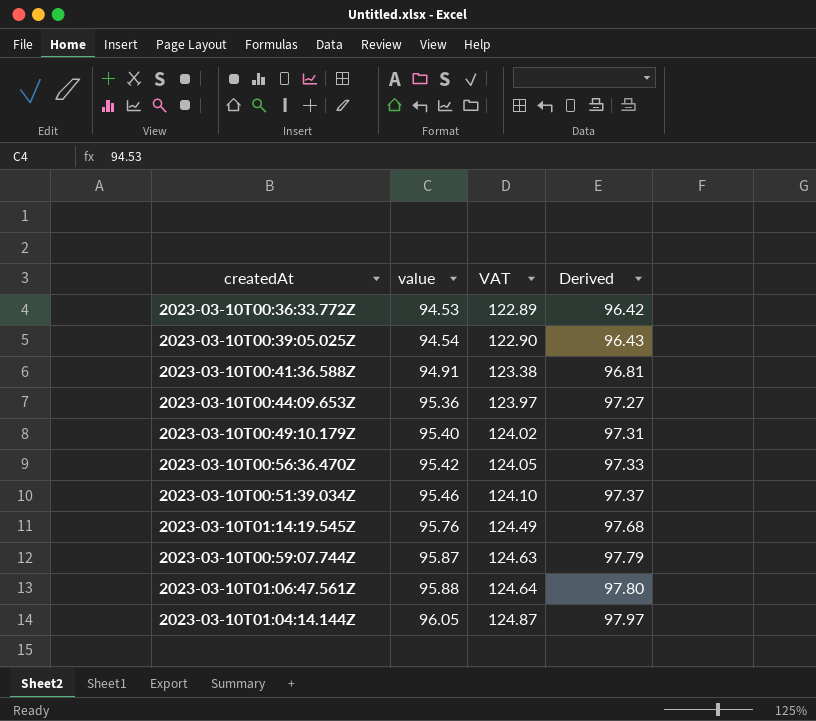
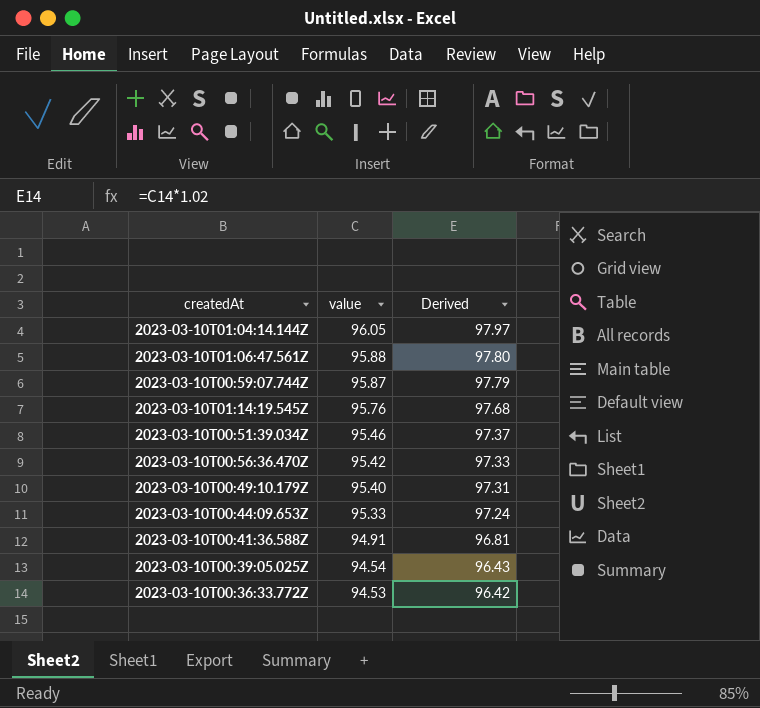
row order: value ascending -> value descending
column VAT | formula: [value] * 1.3 -> none
2023-03-10T00:44:09.653Z | value: 95.36 -> 95.33
2023-03-10T00:44:09.653Z | Derived: 97.27 -> 97.24

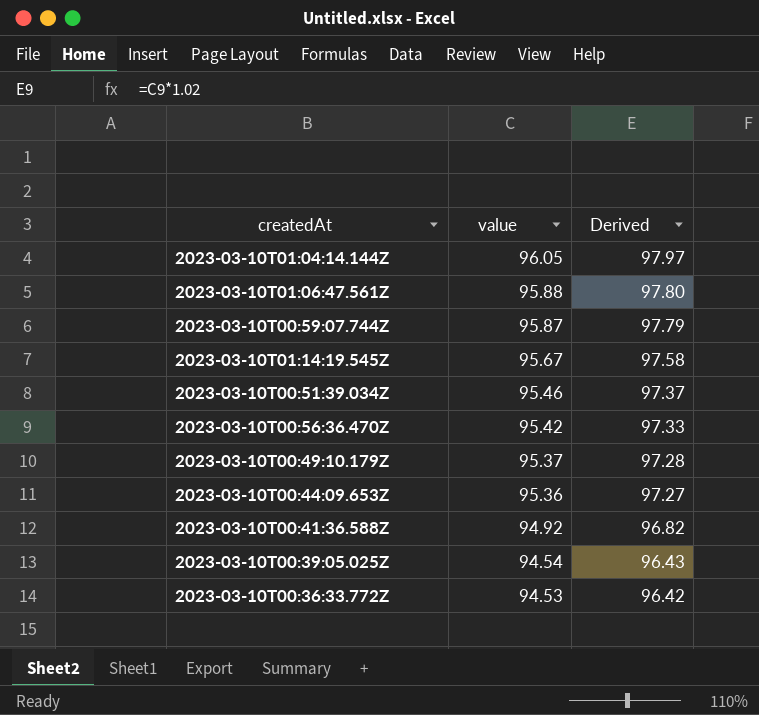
2023-03-10T01:14:19.545Z | value: 95.76 -> 95.67
2023-03-10T01:14:19.545Z | Derived: 97.68 -> 97.58
2023-03-10T00:49:10.179Z | value: 95.40 -> 95.37
2023-03-10T00:49:10.179Z | Derived: 97.31 -> 97.28
2023-03-10T00:44:09.653Z | value: 95.33 -> 95.36
2023-03-10T00:44:09.653Z | Derived: 97.24 -> 97.27
2023-03-10T00:41:36.588Z | value: 94.91 -> 94.92
2023-03-10T00:41:36.588Z | Derived: 96.81 -> 96.82

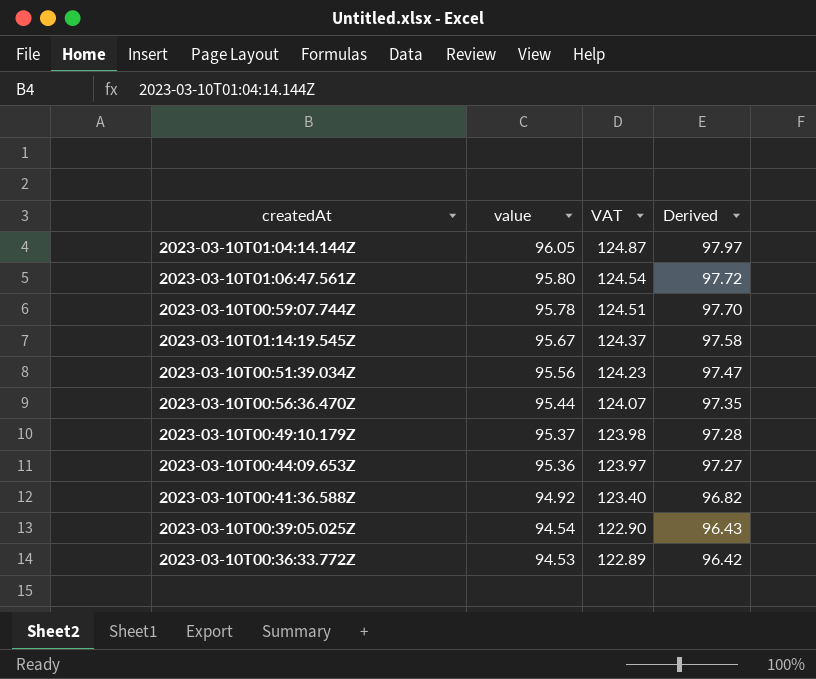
column VAT | formula: none -> [value] * 1.3
2023-03-10T01:06:47.561Z | value: 95.88 -> 95.80
2023-03-10T01:06:47.561Z | Derived: 97.80 -> 97.72
2023-03-10T00:59:07.744Z | value: 95.87 -> 95.78
2023-03-10T00:59:07.744Z | Derived: 97.79 -> 97.70
2023-03-10T00:51:39.034Z | value: 95.46 -> 95.56
2023-03-10T00:51:39.034Z | Derived: 97.37 -> 97.47
2023-03-10T00:56:36.470Z | value: 95.42 -> 95.44
2023-03-10T00:56:36.470Z | Derived: 97.33 -> 97.35

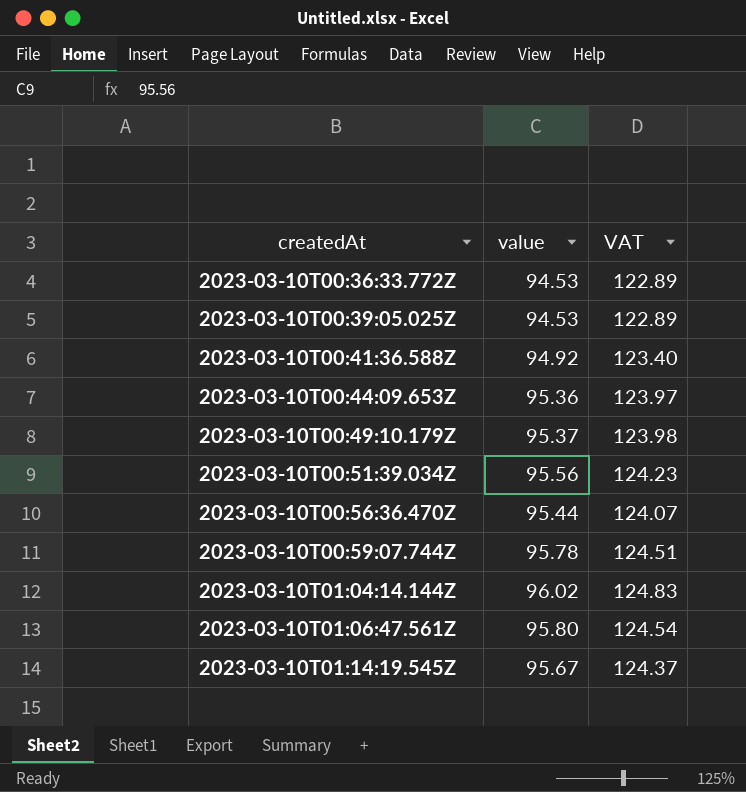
row order: value descending -> createdAt ascending
column Derived | formula: [value] * 1.02 -> none
2023-03-10T00:39:05.025Z | value: 94.54 -> 94.53
2023-03-10T00:39:05.025Z | VAT: 122.90 -> 122.89
2023-03-10T01:04:14.144Z | value: 96.05 -> 96.02
2023-03-10T01:04:14.144Z | VAT: 124.87 -> 124.83

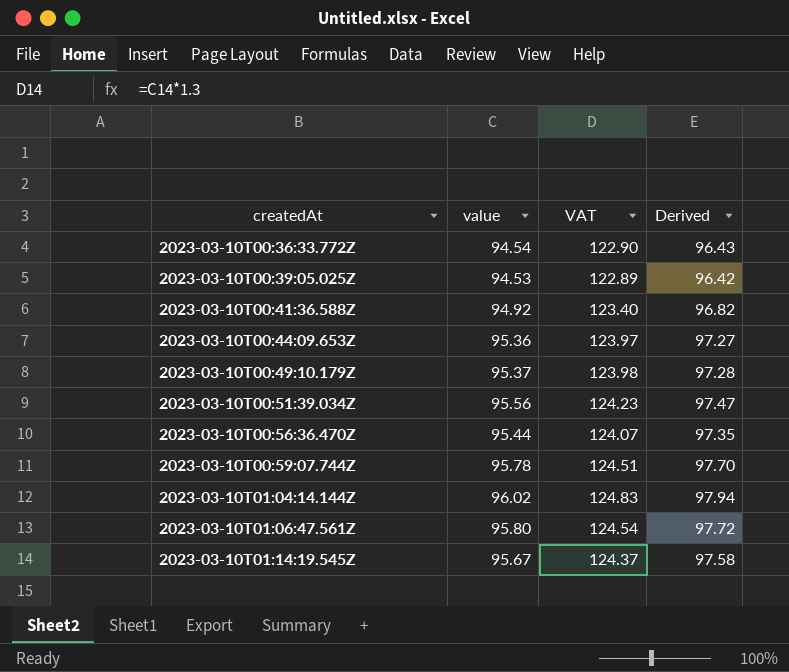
column Derived | formula: none -> [value] * 1.02
2023-03-10T00:36:33.772Z | value: 94.53 -> 94.54
2023-03-10T00:36:33.772Z | VAT: 122.89 -> 122.90

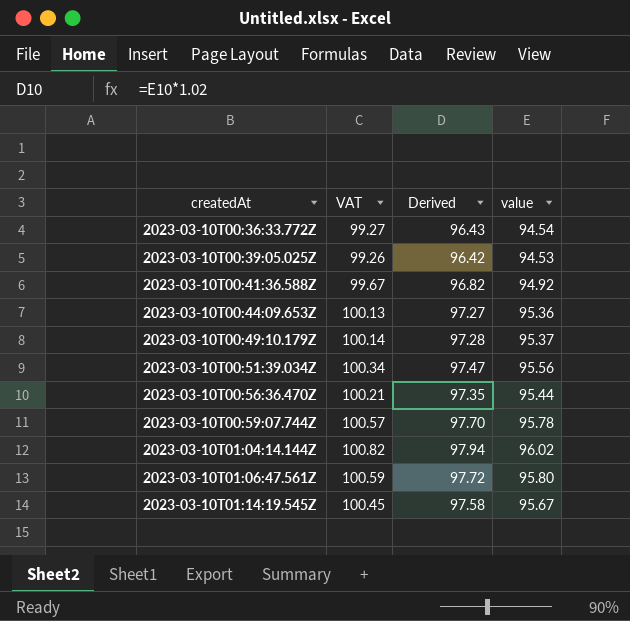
column VAT | formula: [value] * 1.3 -> [value] * 1.05
column value | position: 2 -> 4

